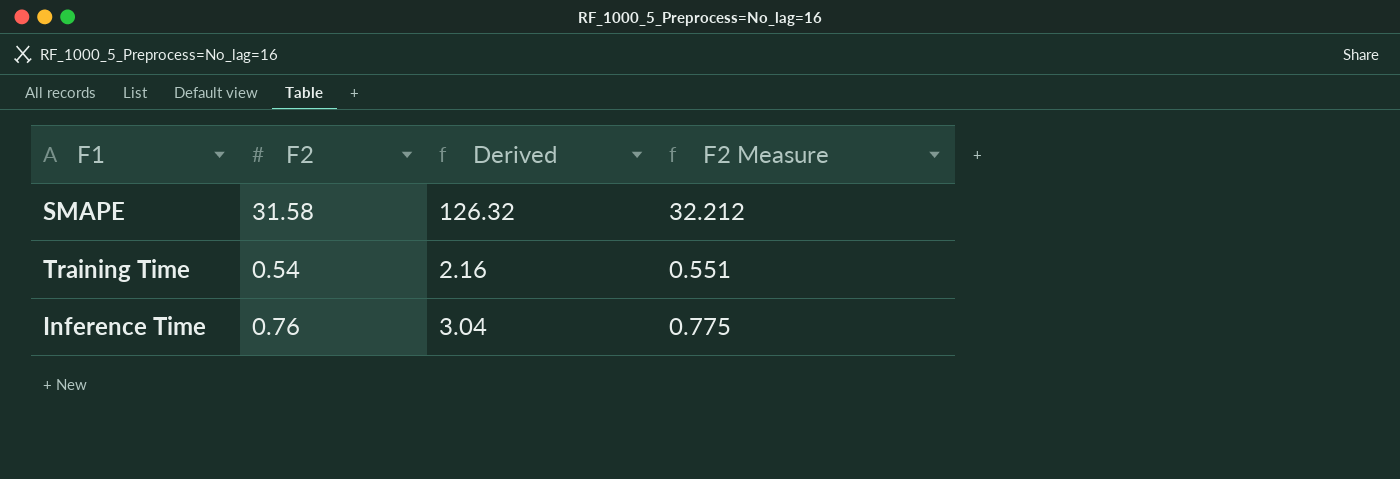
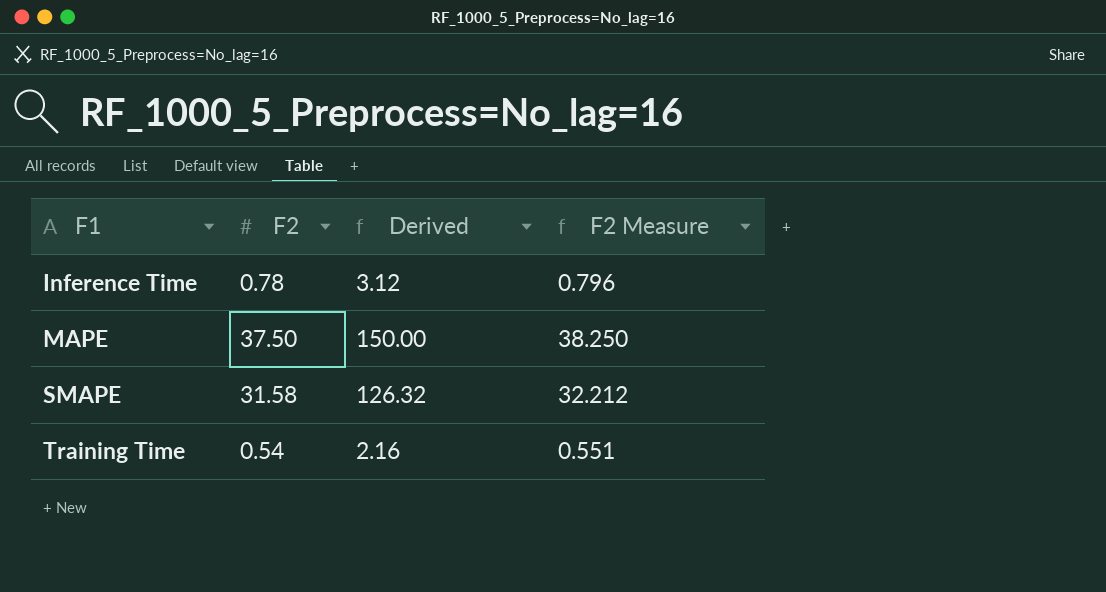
row order: none -> F1 ascending
Inference Time | F2: 0.76 -> 0.78
Inference Time | Derived: 3.04 -> 3.12
Inference Time | F2 Measure: 0.775 -> 0.796
row MAPE: none -> 37.50 | 150.00 | 38.250

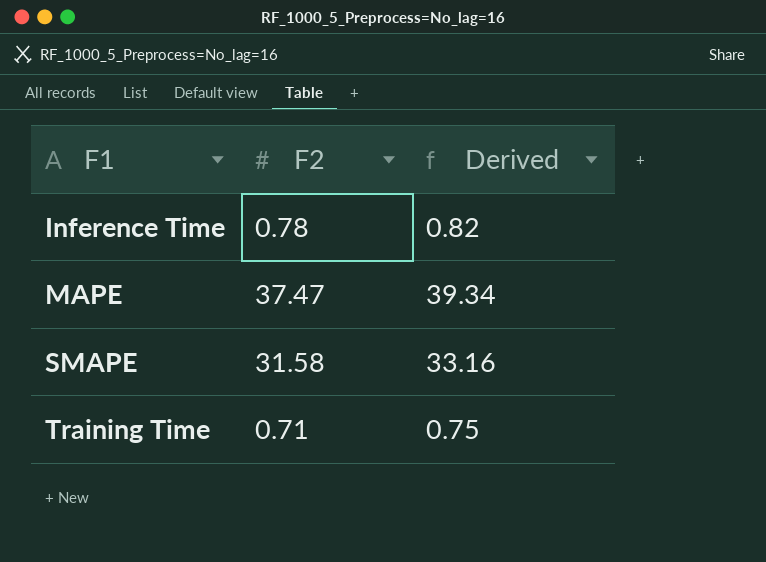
column F2 Measure | formula: [F2] * 1.02 -> none
column Derived | formula: [F2] * 4 -> [F2] * 1.05
MAPE | F2: 37.50 -> 37.47
Training Time | F2: 0.54 -> 0.71

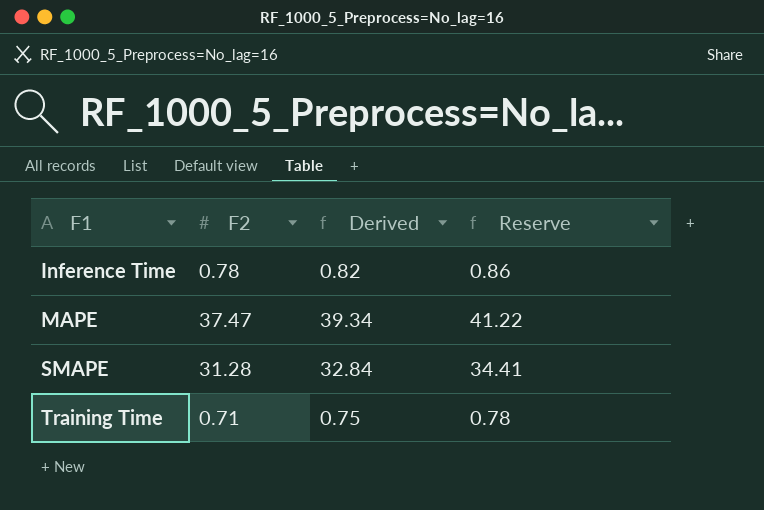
column Reserve | formula: none -> [F2] * 1.1
SMAPE | F2: 31.58 -> 31.28
SMAPE | Derived: 33.16 -> 32.84

